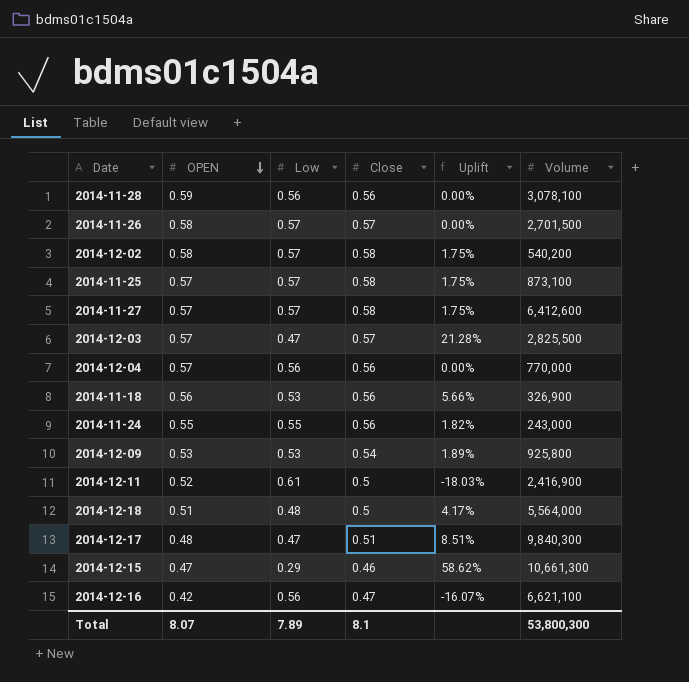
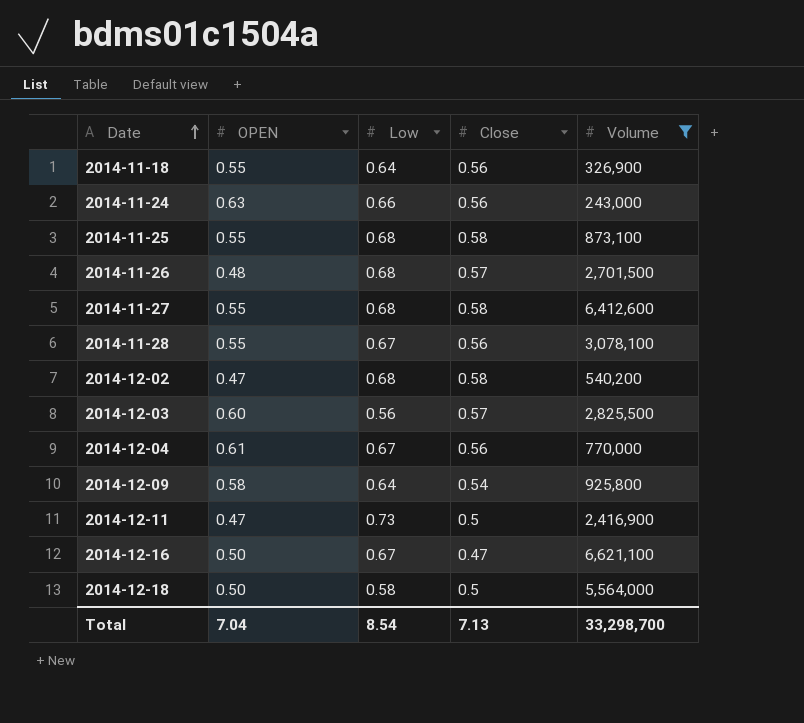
filter: none -> Volume <= 6,621,100
row order: OPEN descending -> Date ascending
column Uplift | formula: ([Close] - [Low]) / [Low] -> none
2014-11-18 | OPEN: 0.56 -> 0.55
2014-11-18 | Low: 0.53 -> 0.64
2014-11-24 | OPEN: 0.55 -> 0.63
2014-11-24 | Low: 0.55 -> 0.66
2014-11-25 | OPEN: 0.57 -> 0.55
2014-11-25 | Low: 0.57 -> 0.68
2014-11-26 | OPEN: 0.58 -> 0.48
2014-11-26 | Low: 0.57 -> 0.68
2014-11-27 | OPEN: 0.57 -> 0.55
2014-11-27 | Low: 0.57 -> 0.68
2014-11-28 | OPEN: 0.59 -> 0.55
2014-11-28 | Low: 0.56 -> 0.67
2014-12-02 | OPEN: 0.58 -> 0.47
2014-12-02 | Low: 0.57 -> 0.68
2014-12-03 | OPEN: 0.57 -> 0.60
2014-12-03 | Low: 0.47 -> 0.56
2014-12-04 | OPEN: 0.57 -> 0.61
2014-12-04 | Low: 0.56 -> 0.67
2014-12-09 | OPEN: 0.53 -> 0.58
2014-12-09 | Low: 0.53 -> 0.64
2014-12-11 | OPEN: 0.52 -> 0.47
2014-12-11 | Low: 0.61 -> 0.73
2014-12-16 | OPEN: 0.42 -> 0.50
2014-12-16 | Low: 0.56 -> 0.67
2014-12-18 | OPEN: 0.51 -> 0.50
2014-12-18 | Low: 0.48 -> 0.58
Total | OPEN: 8.07 -> 7.04
Total | Low: 7.89 -> 8.54
Total | Close: 8.1 -> 7.13
Total | Volume: 53,800,300 -> 33,298,700

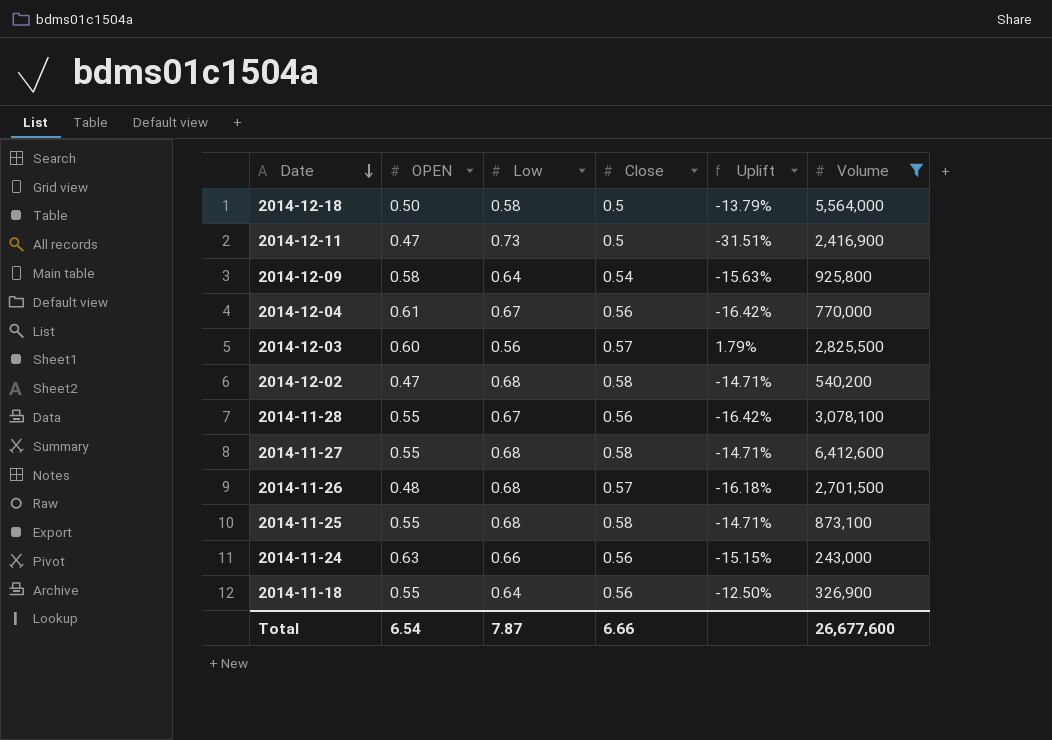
row order: Date ascending -> Date descending
column Uplift | formula: none -> ([Close] - [Low]) / [Low]
row 2014-12-16: 0.50 | 0.67 | 0.47 | 6,621,100 -> none
Total | OPEN: 7.04 -> 6.54
Total | Low: 8.54 -> 7.87
Total | Close: 7.13 -> 6.66
Total | Volume: 33,298,700 -> 26,677,600

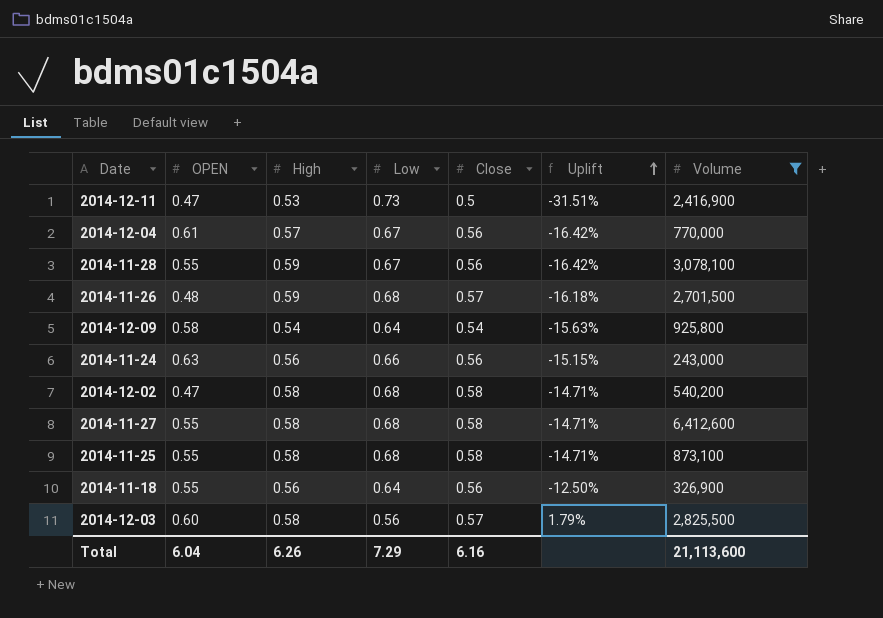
row order: Date descending -> Uplift ascending
column High | position: none -> 3
row 2014-12-18: 0.50 | 0.58 | 0.5 | -13.79% | 5,564,000 -> none
Total | OPEN: 6.54 -> 6.04
Total | Low: 7.87 -> 7.29
Total | Close: 6.66 -> 6.16
Total | Volume: 26,677,600 -> 21,113,600

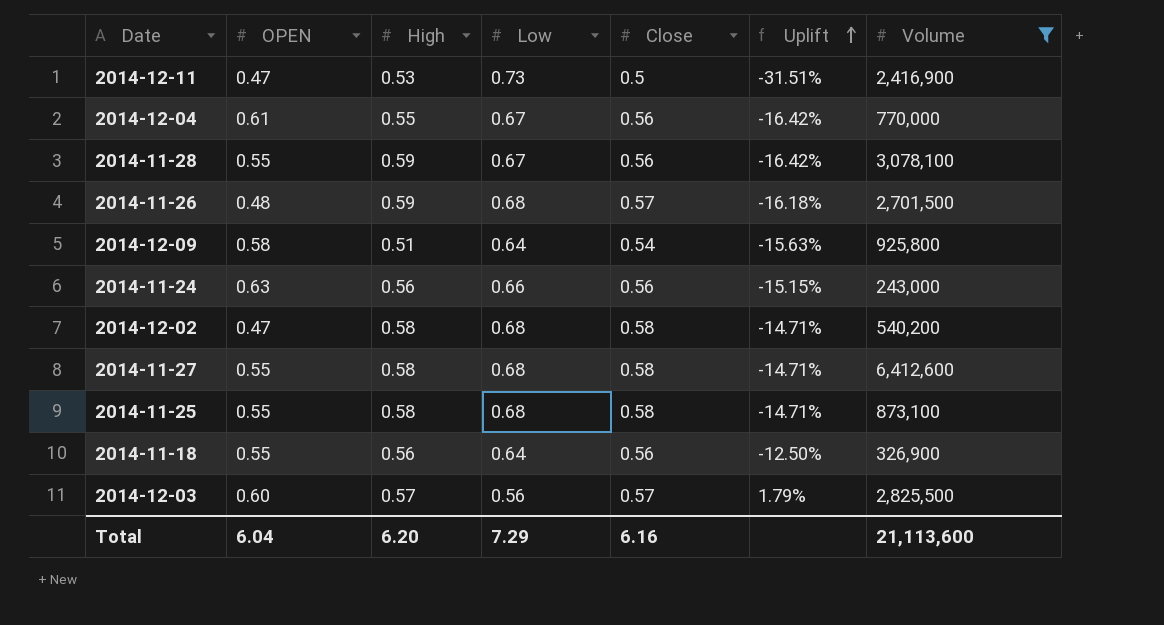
2014-12-04 | High: 0.57 -> 0.55
2014-12-09 | High: 0.54 -> 0.51
2014-12-03 | High: 0.58 -> 0.57
Total | High: 6.26 -> 6.20

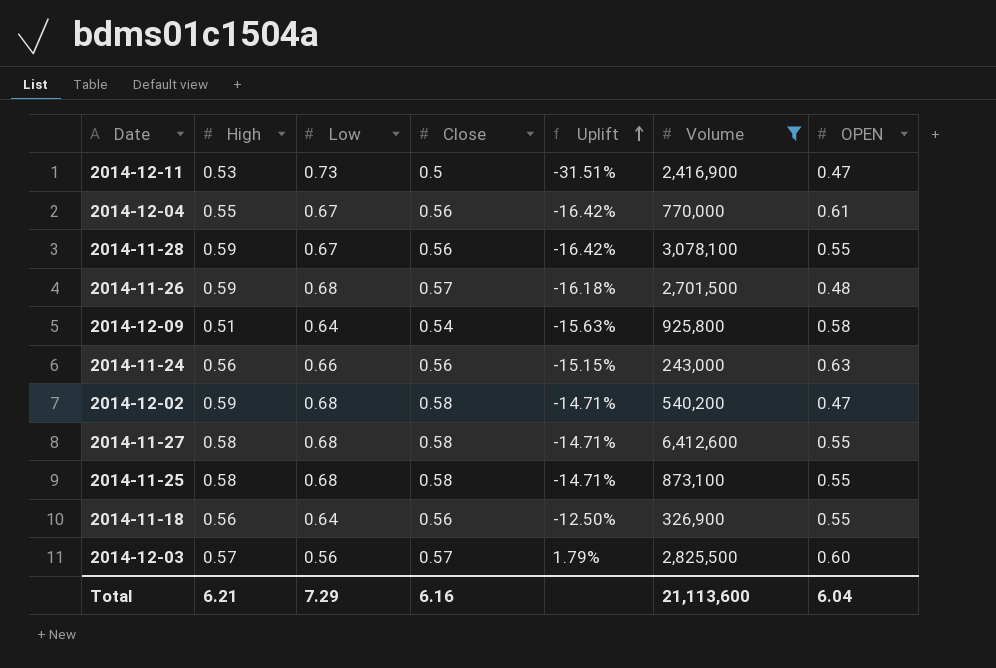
column OPEN | position: 2 -> 7
2014-12-02 | High: 0.58 -> 0.59
Total | High: 6.20 -> 6.21

